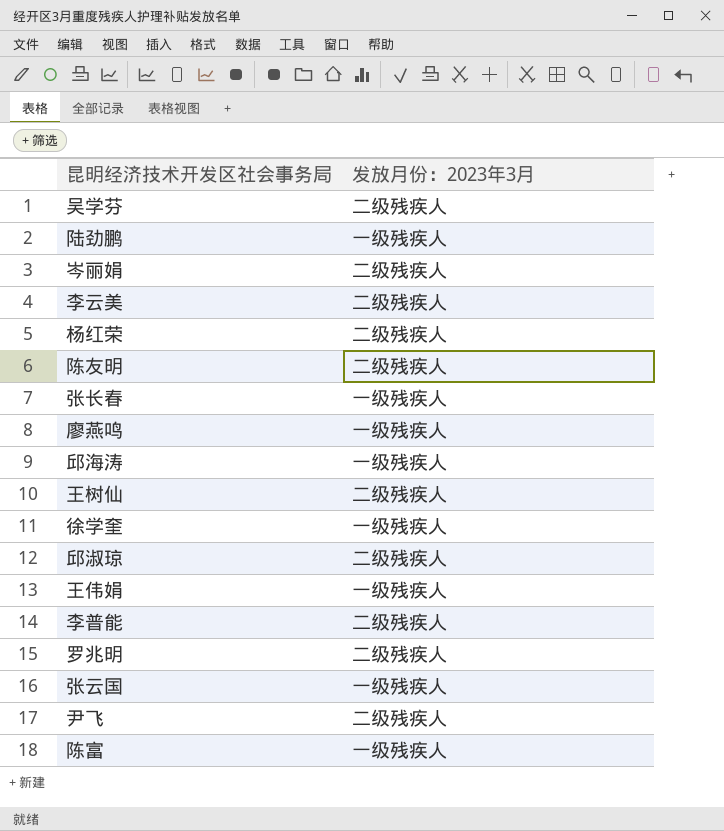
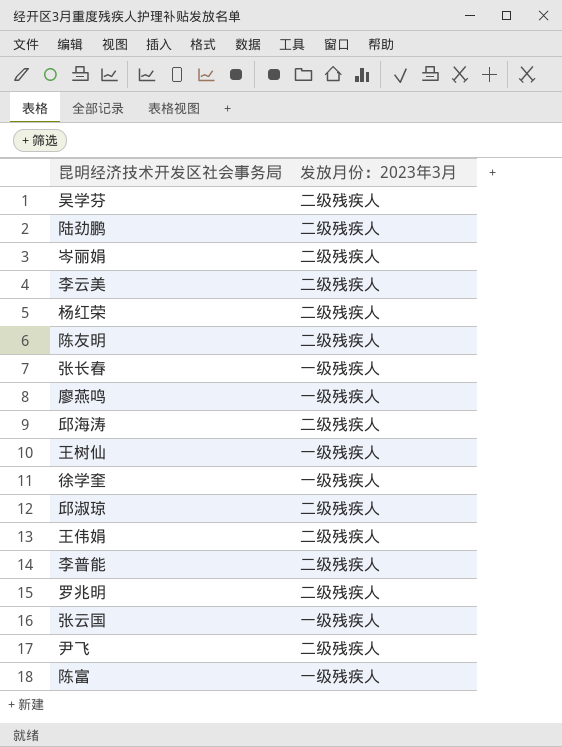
陆劲鹏 | 发放月份：2023年3月: 一级残疾人 -> 二级残疾人
邱海涛 | 发放月份：2023年3月: 一级残疾人 -> 二级残疾人
王树仙 | 发放月份：2023年3月: 二级残疾人 -> 一级残疾人
王伟娟 | 发放月份：2023年3月: 一级残疾人 -> 二级残疾人

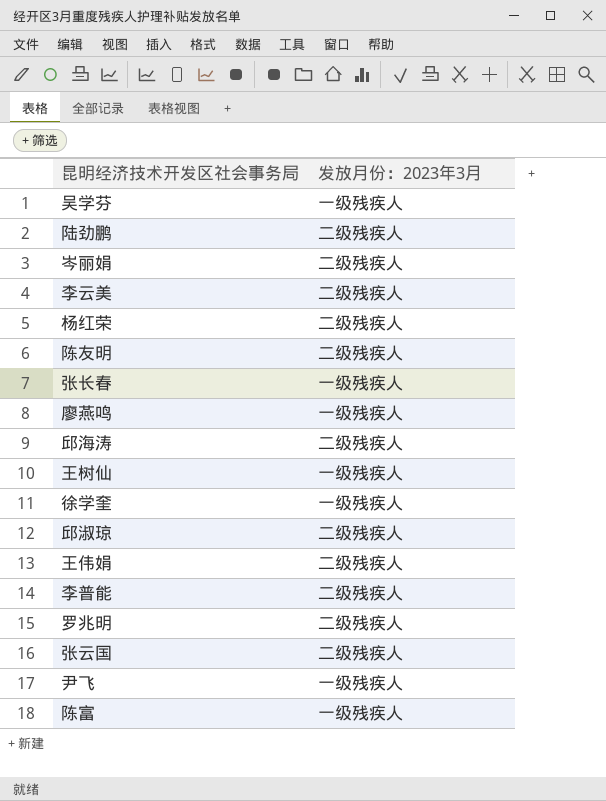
吴学芬 | 发放月份：2023年3月: 二级残疾人 -> 一级残疾人
张云国 | 发放月份：2023年3月: 一级残疾人 -> 二级残疾人
尹飞 | 发放月份：2023年3月: 二级残疾人 -> 一级残疾人

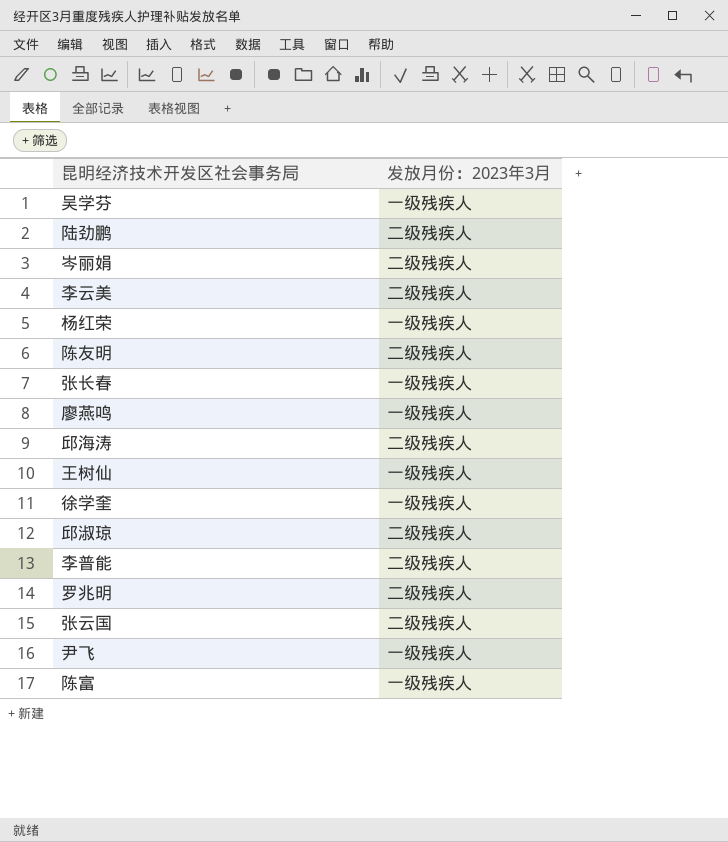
row 王伟娟: 二级残疾人 -> none
杨红荣 | 发放月份：2023年3月: 二级残疾人 -> 一级残疾人

